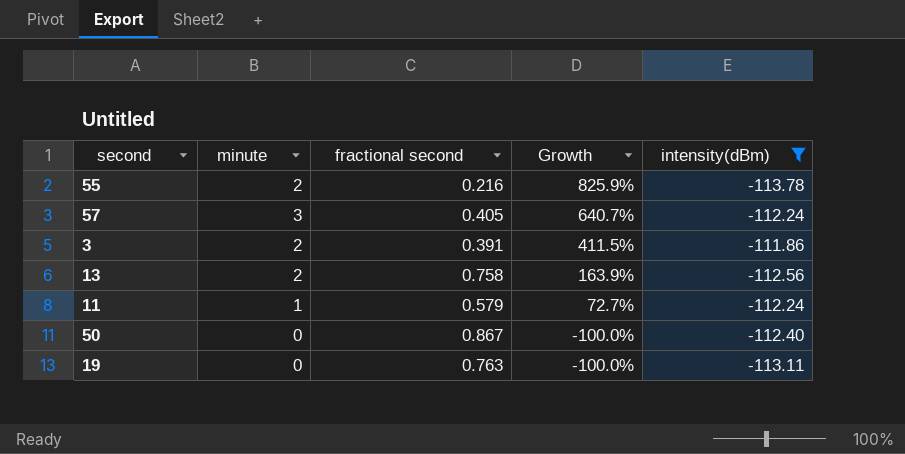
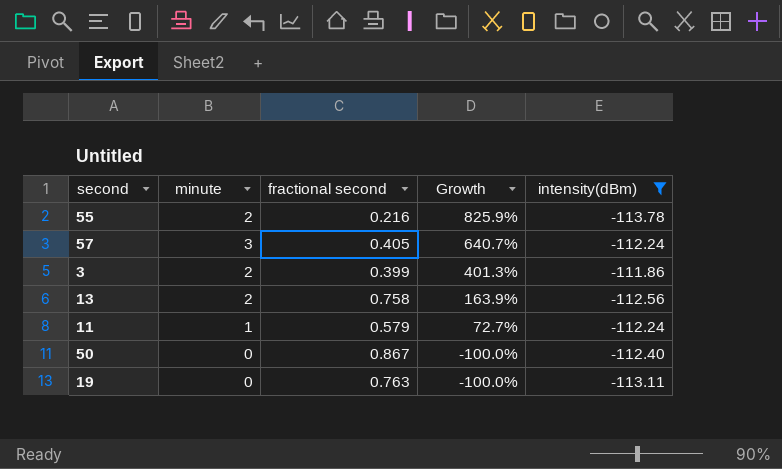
3 | fractional second: 0.391 -> 0.399
3 | Growth: 411.5% -> 401.3%

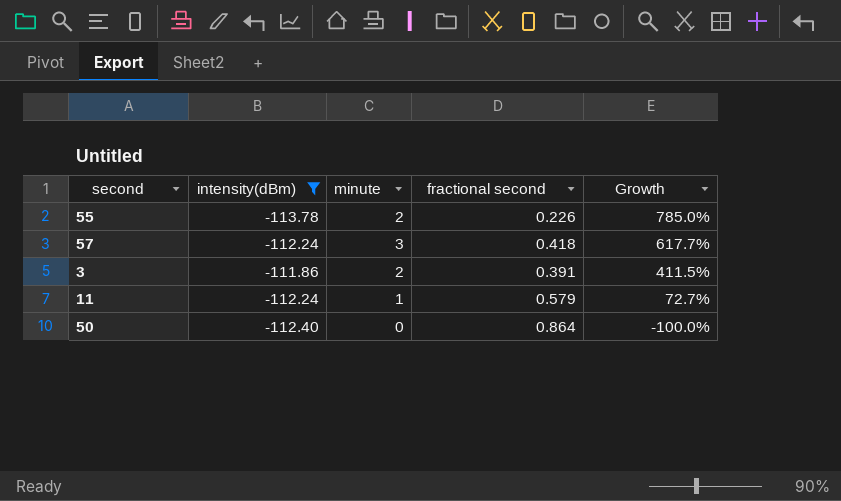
column intensity(dBm) | position: 5 -> 2
row 13: 2 | 0.758 | 163.9% | -112.56 -> none
row 19: 0 | 0.763 | -100.0% | -113.11 -> none
55 | fractional second: 0.216 -> 0.226
55 | Growth: 825.9% -> 785.0%
57 | fractional second: 0.405 -> 0.418
57 | Growth: 640.7% -> 617.7%
3 | fractional second: 0.399 -> 0.391
3 | Growth: 401.3% -> 411.5%
50 | fractional second: 0.867 -> 0.864

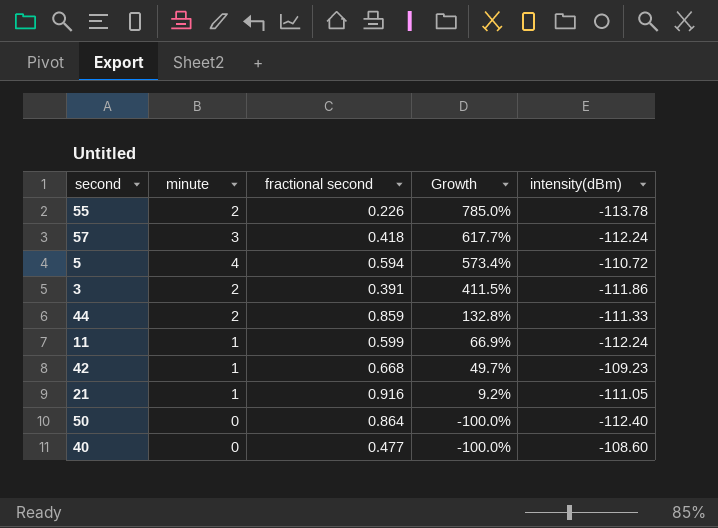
filter: intensity(dBm) <= -111.86 -> none
column intensity(dBm) | position: 2 -> 5
11 | fractional second: 0.579 -> 0.599
11 | Growth: 72.7% -> 66.9%

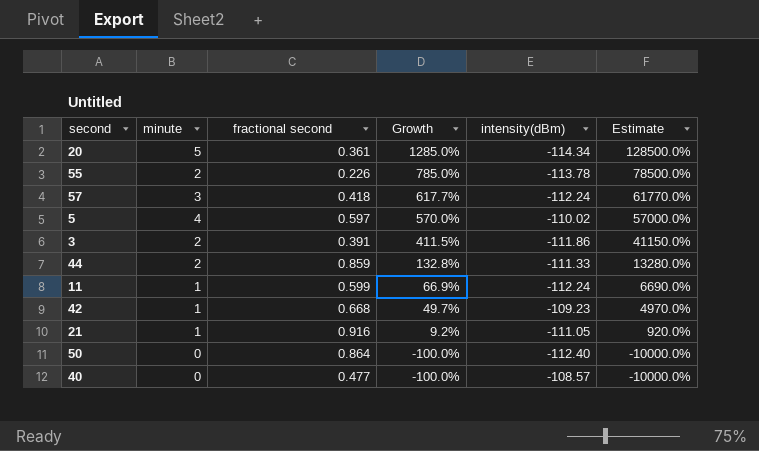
column Estimate | formula: none -> [Growth] * 100
row 20: none -> 5 | 0.361 | 1285.0% | -114.34 | 128500.0%
5 | fractional second: 0.594 -> 0.597
5 | Growth: 573.4% -> 570.0%
5 | intensity(dBm): -110.72 -> -110.02
40 | intensity(dBm): -108.60 -> -108.57

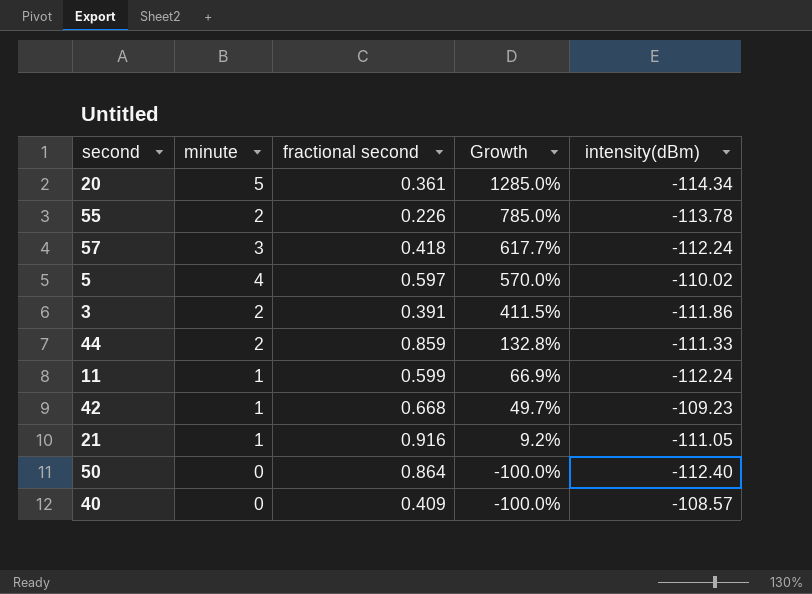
column Estimate | formula: [Growth] * 100 -> none
40 | fractional second: 0.477 -> 0.409

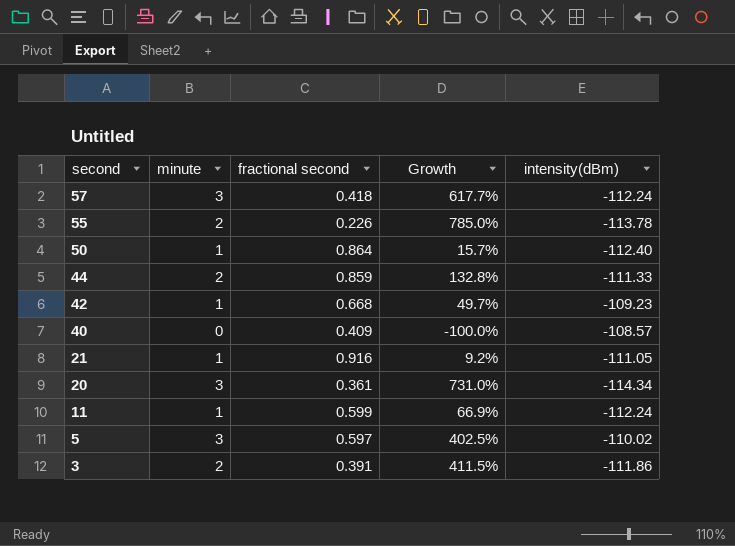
row order: Growth descending -> second descending
50 | minute: 0 -> 1
50 | Growth: -100.0% -> 15.7%
20 | minute: 5 -> 3
20 | Growth: 1285.0% -> 731.0%
5 | minute: 4 -> 3
5 | Growth: 570.0% -> 402.5%

